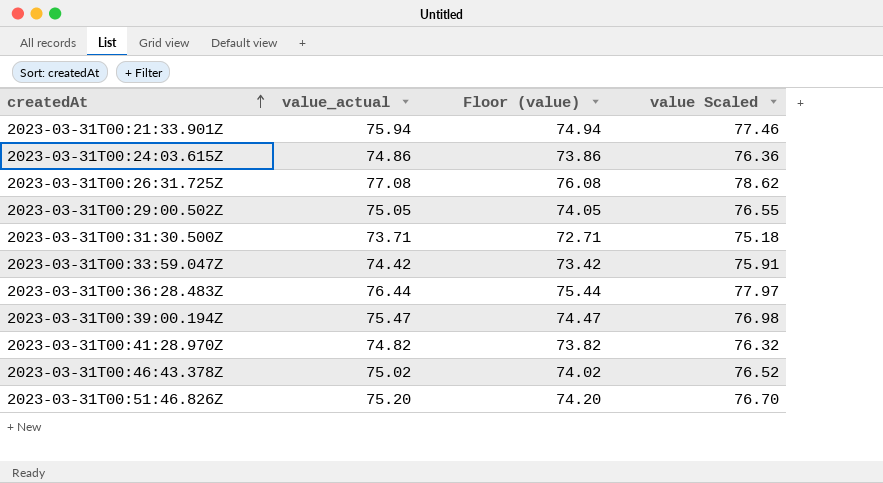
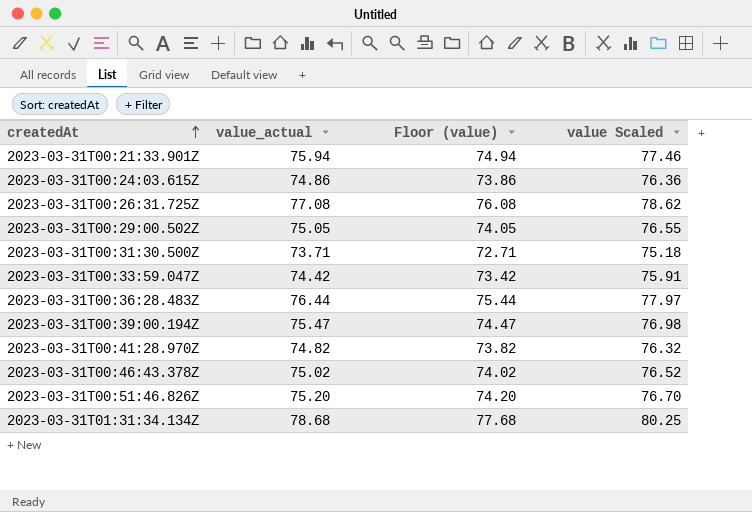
row 2023-03-31T01:31:34.134Z: none -> 78.68 | 77.68 | 80.25

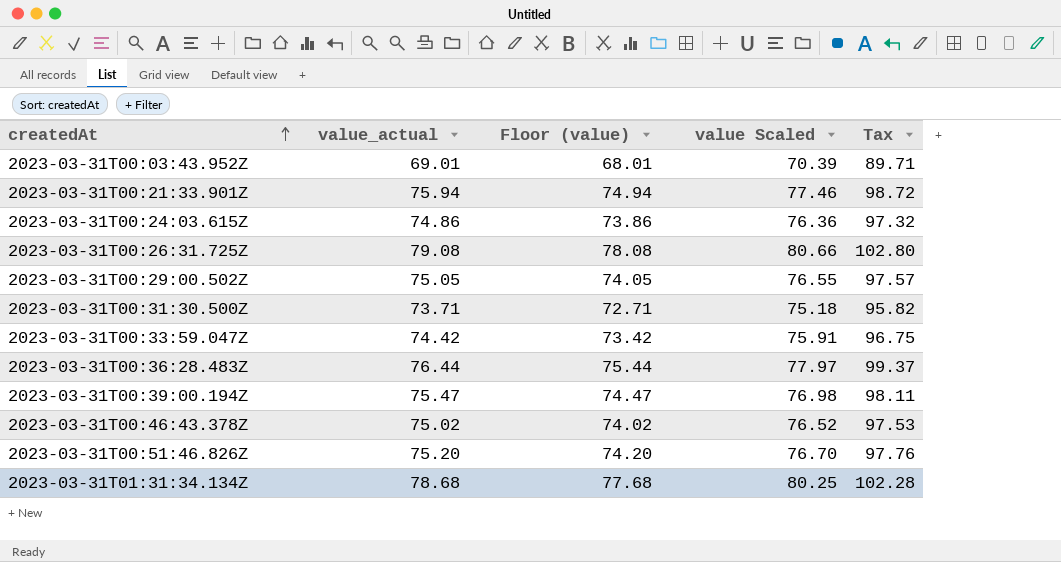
column Tax | formula: none -> [value_actual] * 1.3
row 2023-03-31T00:41:28.970Z: 74.82 | 73.82 | 76.32 -> none
row 2023-03-31T00:03:43.952Z: none -> 69.01 | 68.01 | 70.39 | 89.71
2023-03-31T00:26:31.725Z | value_actual: 77.08 -> 79.08
2023-03-31T00:26:31.725Z | Floor (value): 76.08 -> 78.08
2023-03-31T00:26:31.725Z | value Scaled: 78.62 -> 80.66

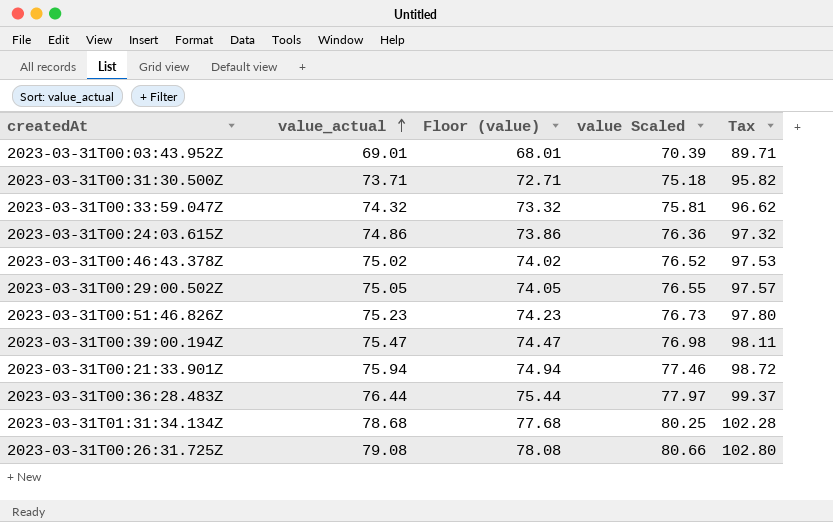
row order: createdAt ascending -> value_actual ascending
2023-03-31T00:33:59.047Z | value_actual: 74.42 -> 74.32
2023-03-31T00:33:59.047Z | Floor (value): 73.42 -> 73.32
2023-03-31T00:33:59.047Z | value Scaled: 75.91 -> 75.81
2023-03-31T00:33:59.047Z | Tax: 96.75 -> 96.62
2023-03-31T00:51:46.826Z | value_actual: 75.20 -> 75.23
2023-03-31T00:51:46.826Z | Floor (value): 74.20 -> 74.23
2023-03-31T00:51:46.826Z | value Scaled: 76.70 -> 76.73
2023-03-31T00:51:46.826Z | Tax: 97.76 -> 97.80

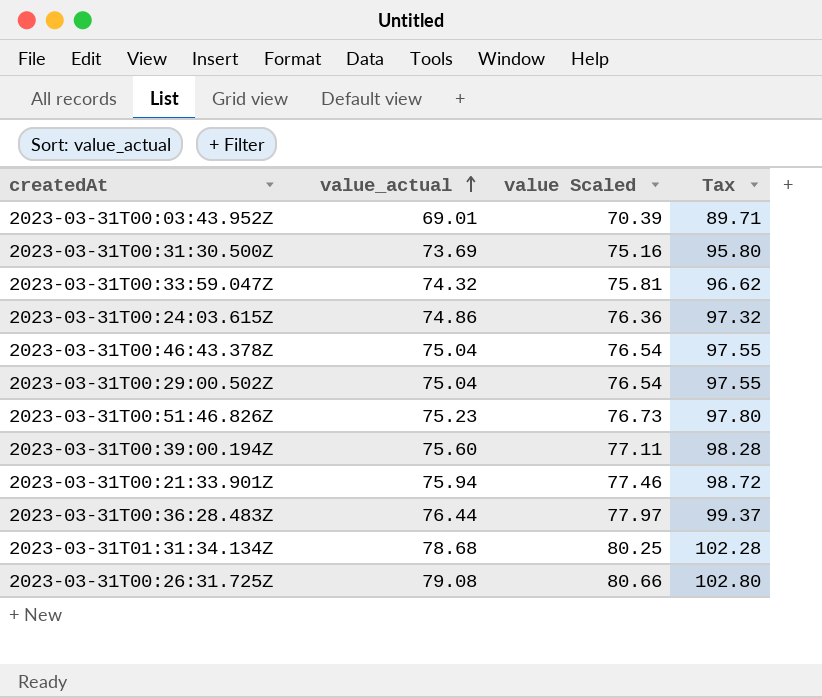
column Floor (value) | formula: [value_actual] - 1 -> none
2023-03-31T00:31:30.500Z | value_actual: 73.71 -> 73.69
2023-03-31T00:31:30.500Z | value Scaled: 75.18 -> 75.16
2023-03-31T00:31:30.500Z | Tax: 95.82 -> 95.80
2023-03-31T00:46:43.378Z | value_actual: 75.02 -> 75.04
2023-03-31T00:46:43.378Z | value Scaled: 76.52 -> 76.54
2023-03-31T00:46:43.378Z | Tax: 97.53 -> 97.55
2023-03-31T00:29:00.502Z | value_actual: 75.05 -> 75.04
2023-03-31T00:29:00.502Z | value Scaled: 76.55 -> 76.54
2023-03-31T00:29:00.502Z | Tax: 97.57 -> 97.55
2023-03-31T00:39:00.194Z | value_actual: 75.47 -> 75.60
2023-03-31T00:39:00.194Z | value Scaled: 76.98 -> 77.11
2023-03-31T00:39:00.194Z | Tax: 98.11 -> 98.28

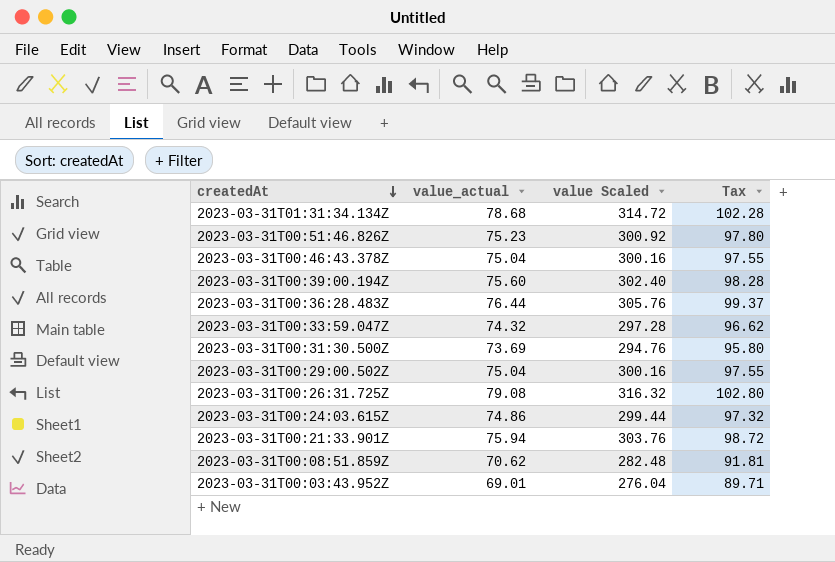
row order: value_actual ascending -> createdAt descending
column value Scaled | formula: [value_actual] * 1.02 -> [value_actual] * 4
row 2023-03-31T00:08:51.859Z: none -> 70.62 | 282.48 | 91.81

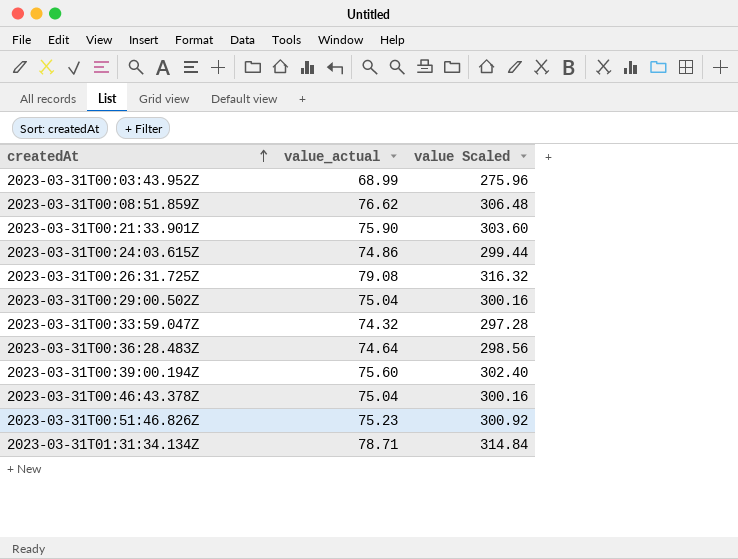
row order: createdAt descending -> createdAt ascending
column Tax | formula: [value_actual] * 1.3 -> none
row 2023-03-31T00:31:30.500Z: 73.69 | 294.76 | 95.80 -> none
2023-03-31T00:03:43.952Z | value_actual: 69.01 -> 68.99
2023-03-31T00:03:43.952Z | value Scaled: 276.04 -> 275.96
2023-03-31T00:08:51.859Z | value_actual: 70.62 -> 76.62
2023-03-31T00:08:51.859Z | value Scaled: 282.48 -> 306.48
2023-03-31T00:21:33.901Z | value_actual: 75.94 -> 75.90
2023-03-31T00:21:33.901Z | value Scaled: 303.76 -> 303.60
2023-03-31T00:36:28.483Z | value_actual: 76.44 -> 74.64
2023-03-31T00:36:28.483Z | value Scaled: 305.76 -> 298.56
2023-03-31T01:31:34.134Z | value_actual: 78.68 -> 78.71
2023-03-31T01:31:34.134Z | value Scaled: 314.72 -> 314.84

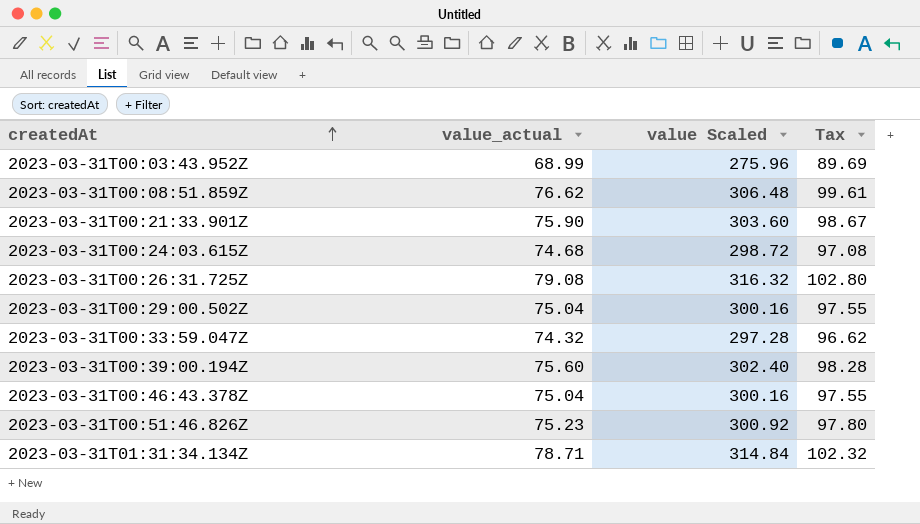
column Tax | formula: none -> [value_actual] * 1.3
row 2023-03-31T00:36:28.483Z: 74.64 | 298.56 -> none
2023-03-31T00:24:03.615Z | value_actual: 74.86 -> 74.68
2023-03-31T00:24:03.615Z | value Scaled: 299.44 -> 298.72

